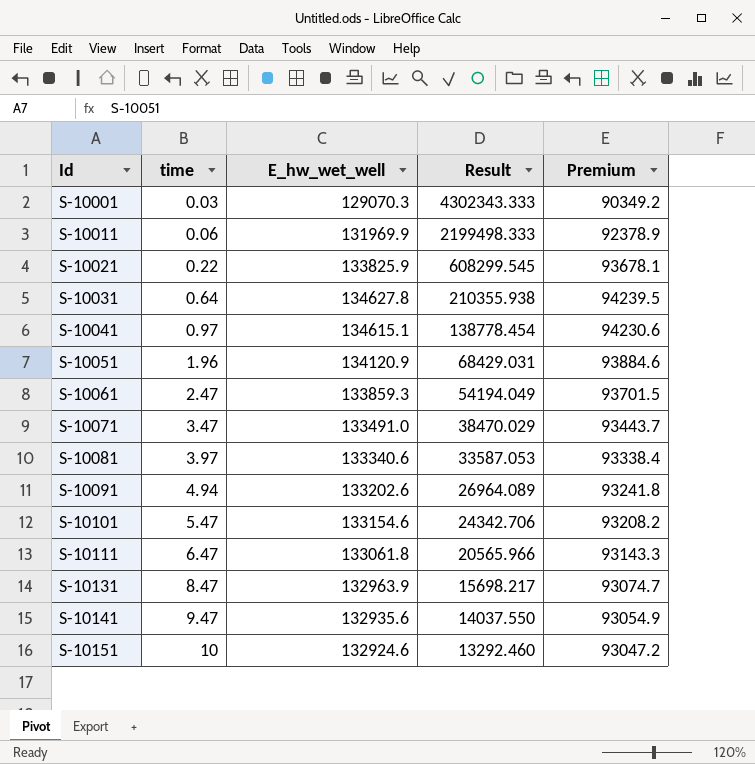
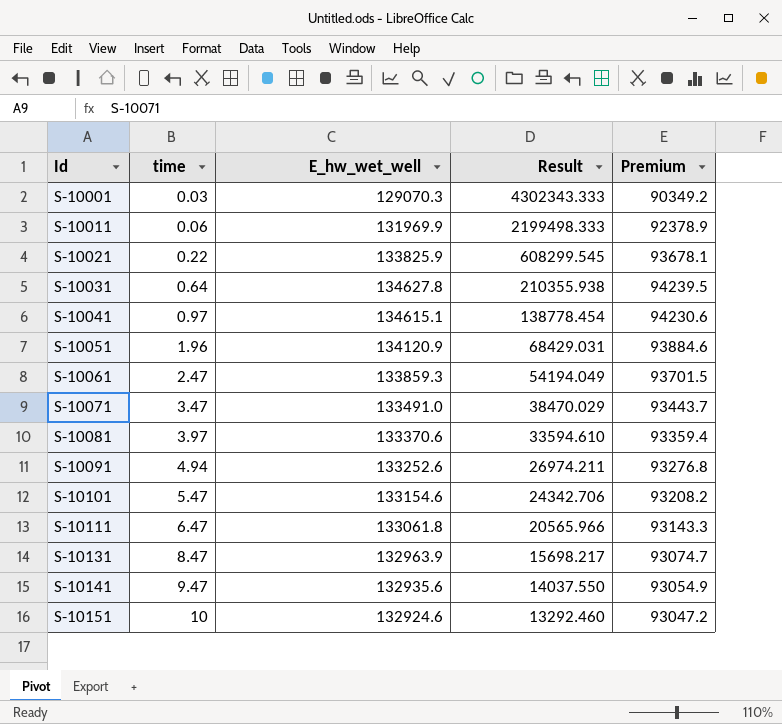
S-10081 | E_hw_wet_well: 133340.6 -> 133370.6
S-10081 | Result: 33587.053 -> 33594.610
S-10081 | Premium: 93338.4 -> 93359.4
S-10091 | E_hw_wet_well: 133202.6 -> 133252.6
S-10091 | Result: 26964.089 -> 26974.211
S-10091 | Premium: 93241.8 -> 93276.8

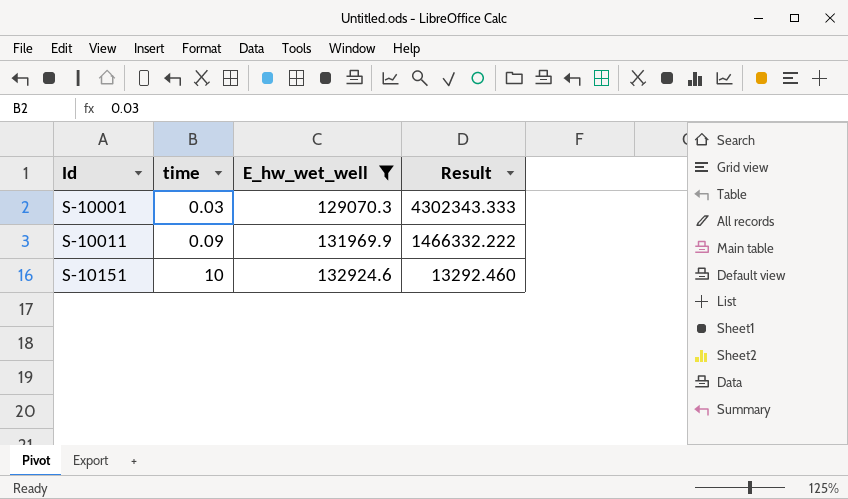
filter: none -> E_hw_wet_well <= 132924.6
column Premium | formula: [E_hw_wet_well] * 0.7 -> none
S-10011 | time: 0.06 -> 0.09
S-10011 | Result: 2199498.333 -> 1466332.222

